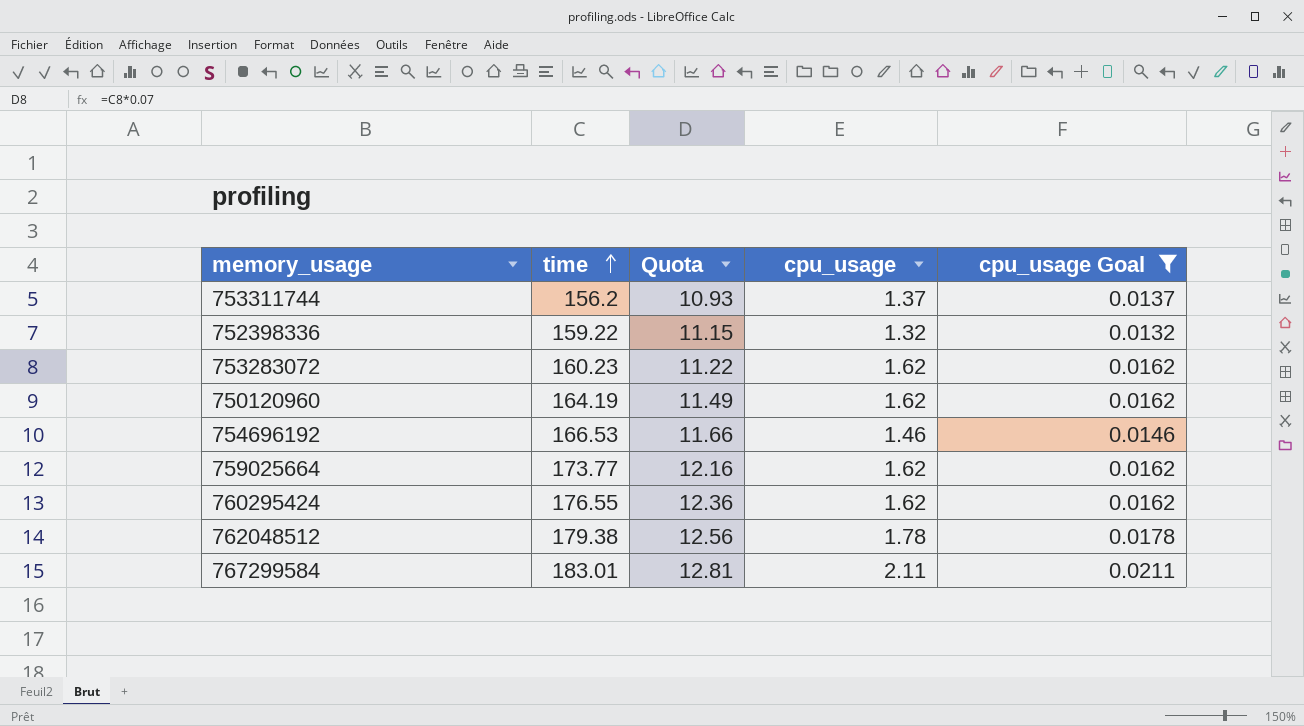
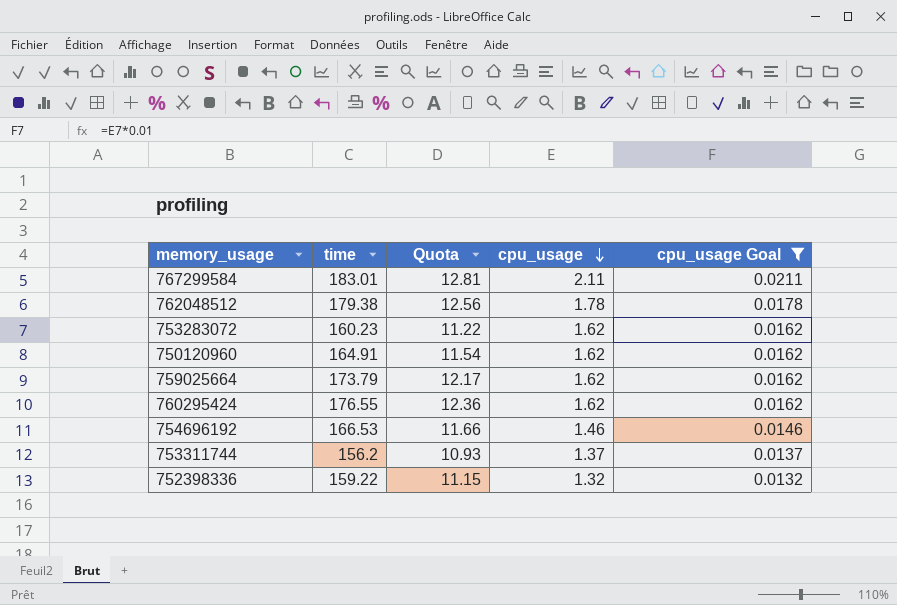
row order: time ascending -> cpu_usage descending
750120960 | time: 164.19 -> 164.91
750120960 | Quota: 11.49 -> 11.54
759025664 | time: 173.77 -> 173.79
759025664 | Quota: 12.16 -> 12.17

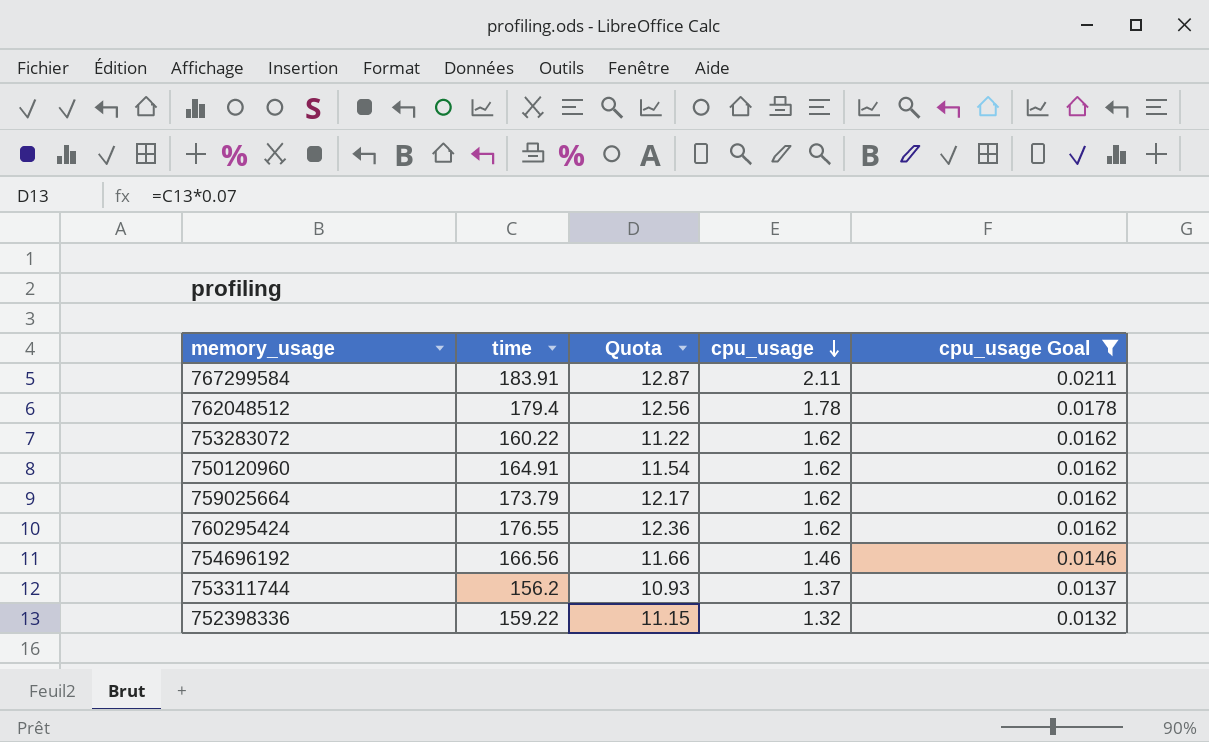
767299584 | time: 183.01 -> 183.91
767299584 | Quota: 12.81 -> 12.87
762048512 | time: 179.38 -> 179.4
753283072 | time: 160.23 -> 160.22
754696192 | time: 166.53 -> 166.56

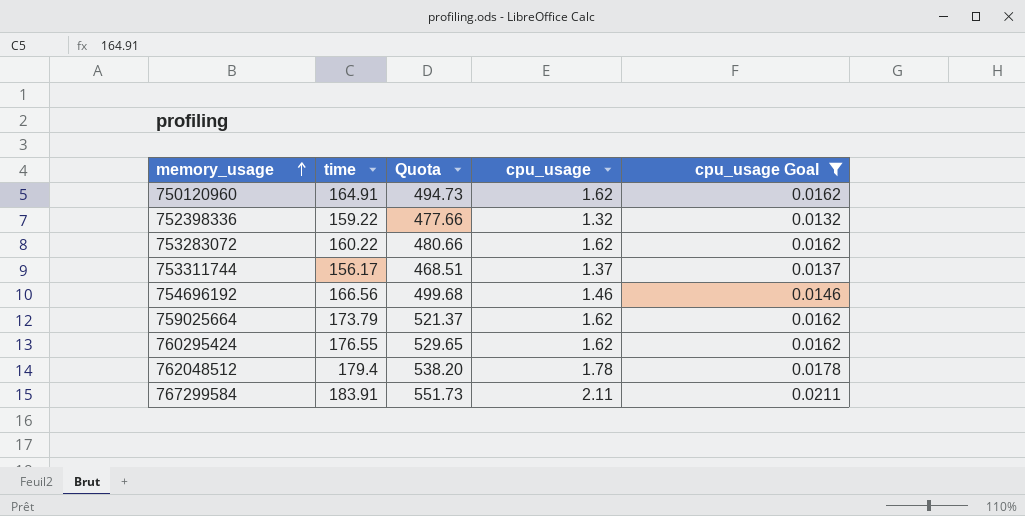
row order: cpu_usage descending -> memory_usage ascending
column Quota | formula: [time] * 0.07 -> [time] * 3
753311744 | time: 156.2 -> 156.17

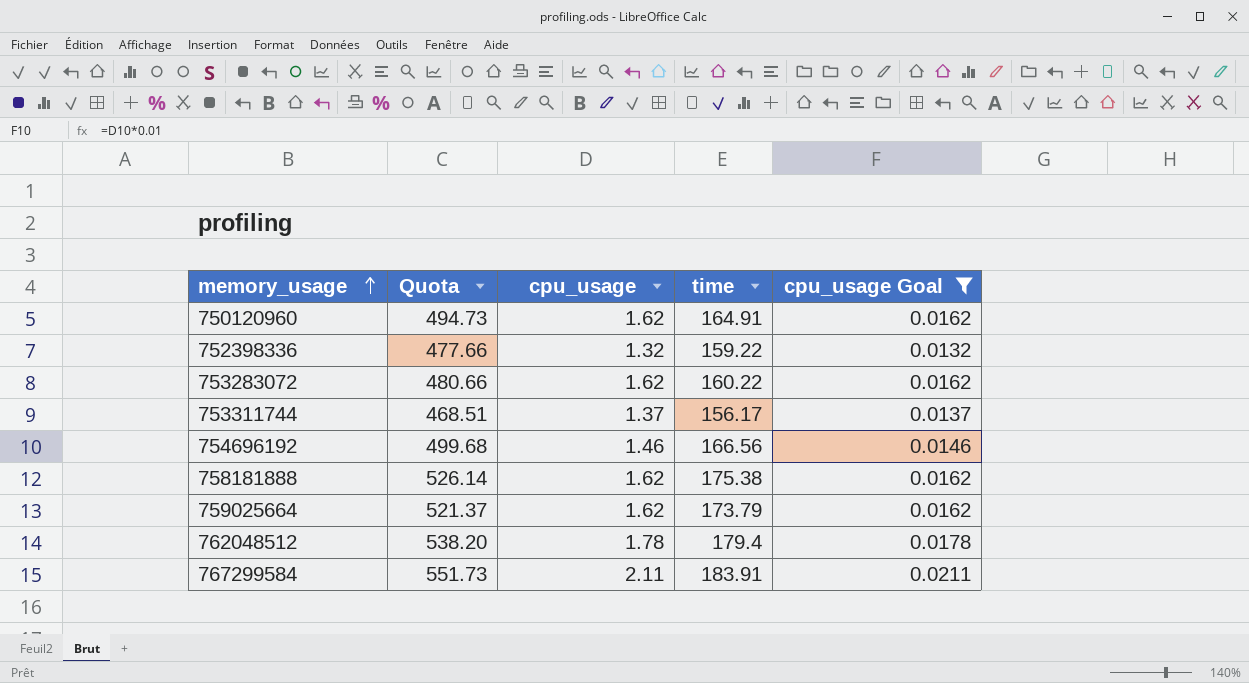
column time | position: 2 -> 4
row 760295424: 176.55 | 529.65 | 1.62 | 0.0162 -> none
row 758181888: none -> 526.14 | 1.62 | 175.38 | 0.0162

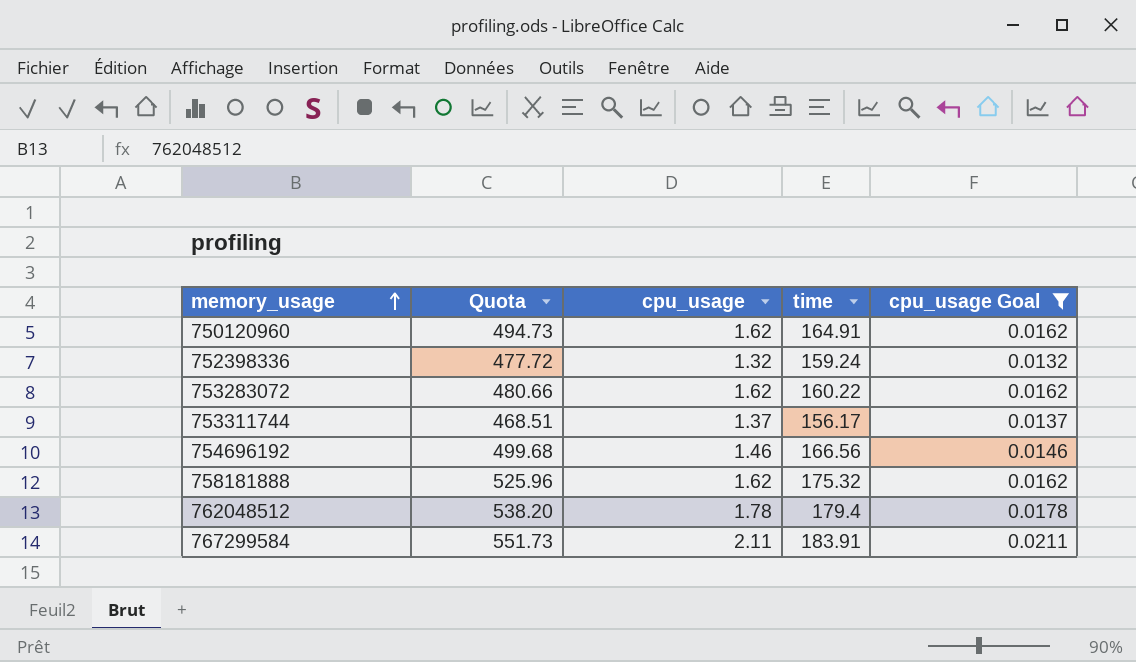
row 759025664: 521.37 | 1.62 | 173.79 | 0.0162 -> none
752398336 | Quota: 477.66 -> 477.72
752398336 | time: 159.22 -> 159.24
758181888 | Quota: 526.14 -> 525.96
758181888 | time: 175.38 -> 175.32

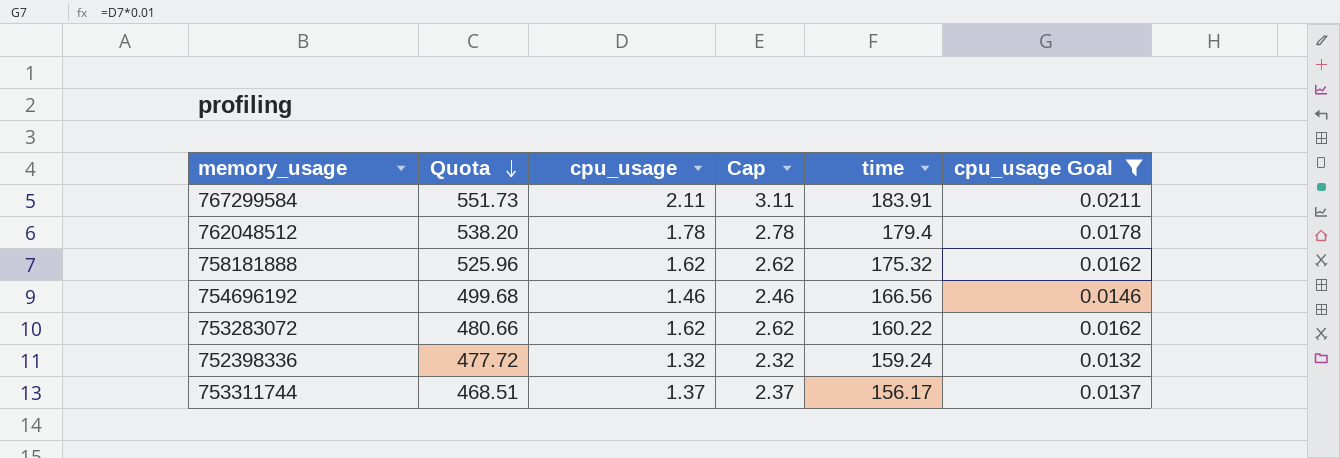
row order: memory_usage ascending -> Quota descending
column Cap | formula: none -> [cpu_usage] + 1
row 750120960: 494.73 | 1.62 | 164.91 | 0.0162 -> none

